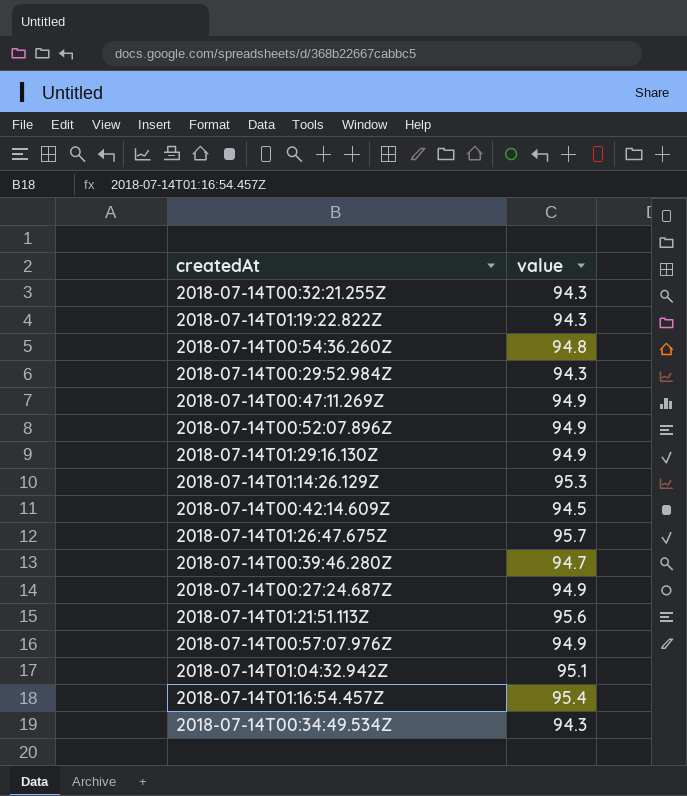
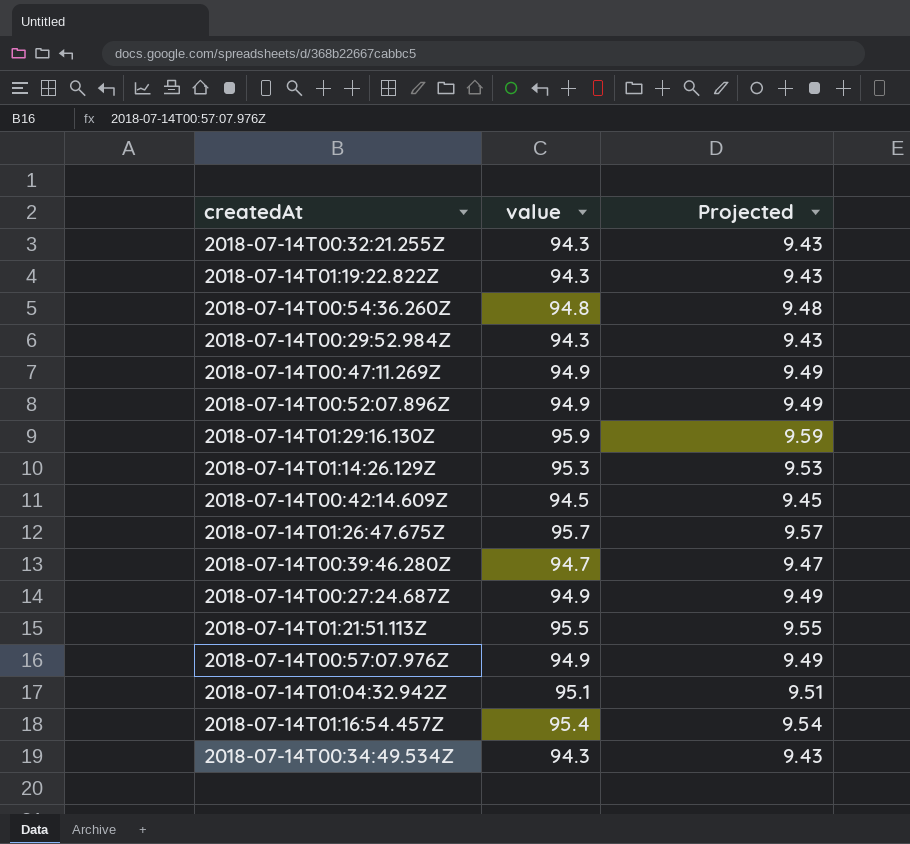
column Projected | formula: none -> [value] * 0.1
2018-07-14T01:29:16.130Z | value: 94.9 -> 95.9
2018-07-14T01:21:51.113Z | value: 95.6 -> 95.5

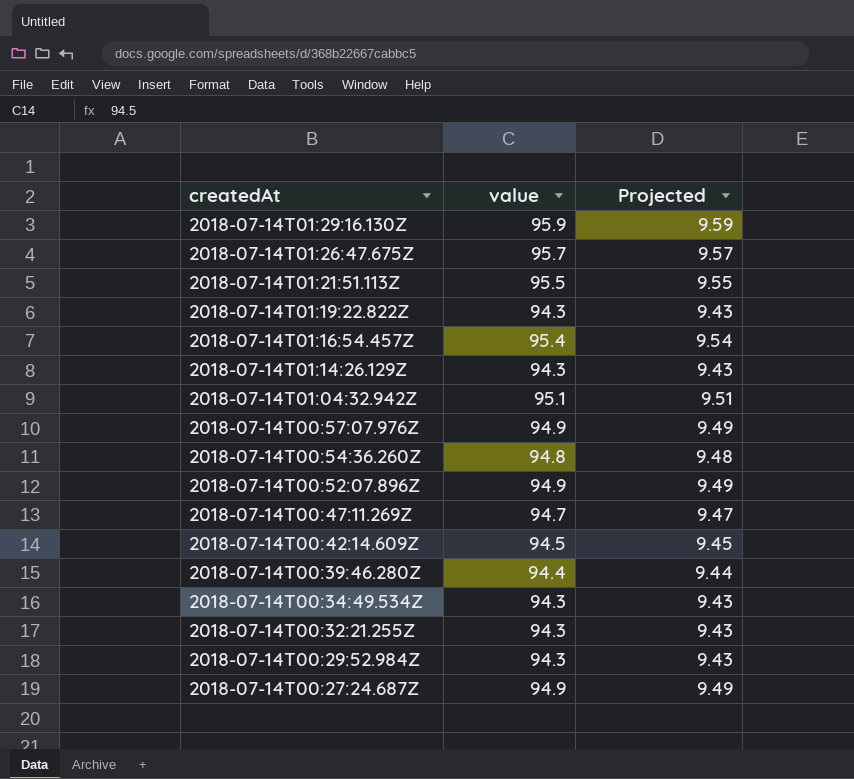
row order: none -> createdAt descending
2018-07-14T01:14:26.129Z | value: 95.3 -> 94.3
2018-07-14T01:14:26.129Z | Projected: 9.53 -> 9.43
2018-07-14T00:47:11.269Z | value: 94.9 -> 94.7
2018-07-14T00:47:11.269Z | Projected: 9.49 -> 9.47
2018-07-14T00:39:46.280Z | value: 94.7 -> 94.4
2018-07-14T00:39:46.280Z | Projected: 9.47 -> 9.44

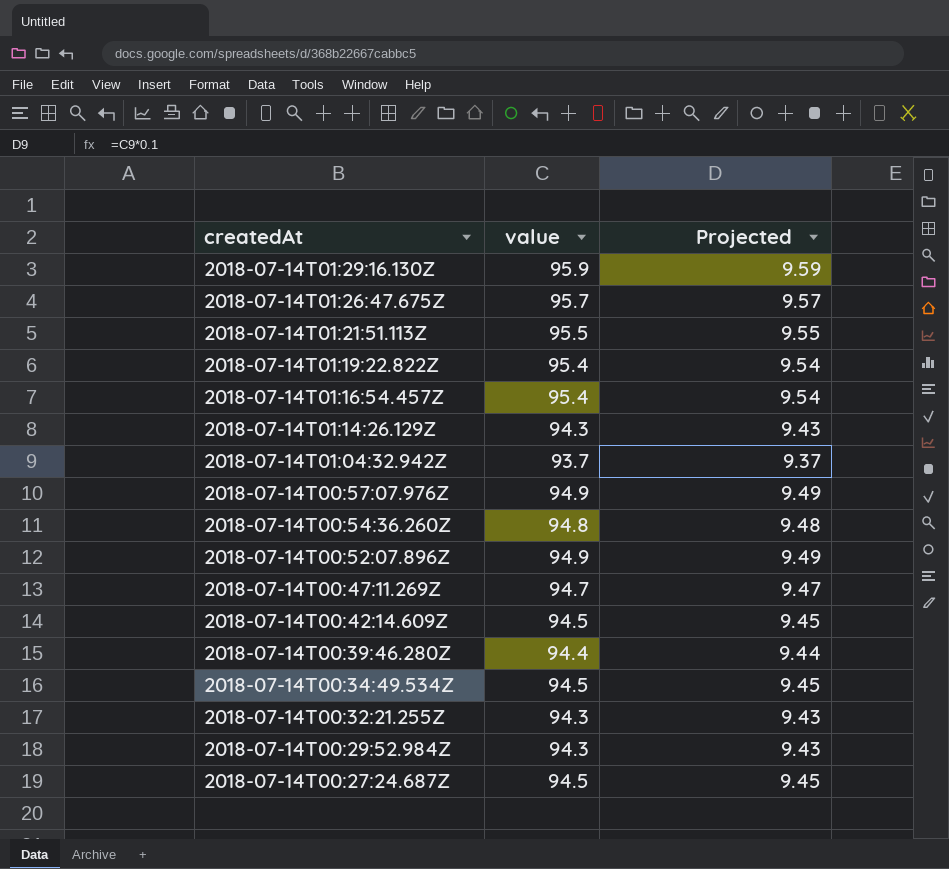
2018-07-14T01:19:22.822Z | value: 94.3 -> 95.4
2018-07-14T01:19:22.822Z | Projected: 9.43 -> 9.54
2018-07-14T01:04:32.942Z | value: 95.1 -> 93.7
2018-07-14T01:04:32.942Z | Projected: 9.51 -> 9.37
2018-07-14T00:34:49.534Z | value: 94.3 -> 94.5
2018-07-14T00:34:49.534Z | Projected: 9.43 -> 9.45
2018-07-14T00:27:24.687Z | value: 94.9 -> 94.5
2018-07-14T00:27:24.687Z | Projected: 9.49 -> 9.45

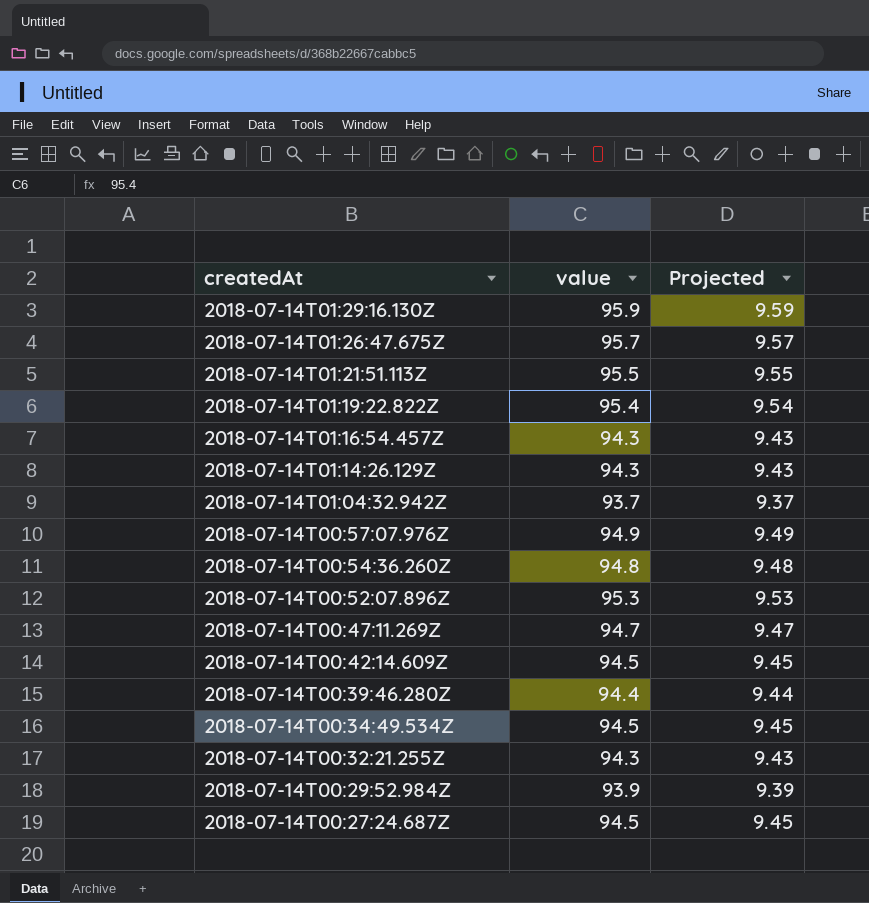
2018-07-14T01:16:54.457Z | value: 95.4 -> 94.3
2018-07-14T01:16:54.457Z | Projected: 9.54 -> 9.43
2018-07-14T00:52:07.896Z | value: 94.9 -> 95.3
2018-07-14T00:52:07.896Z | Projected: 9.49 -> 9.53
2018-07-14T00:29:52.984Z | value: 94.3 -> 93.9
2018-07-14T00:29:52.984Z | Projected: 9.43 -> 9.39

